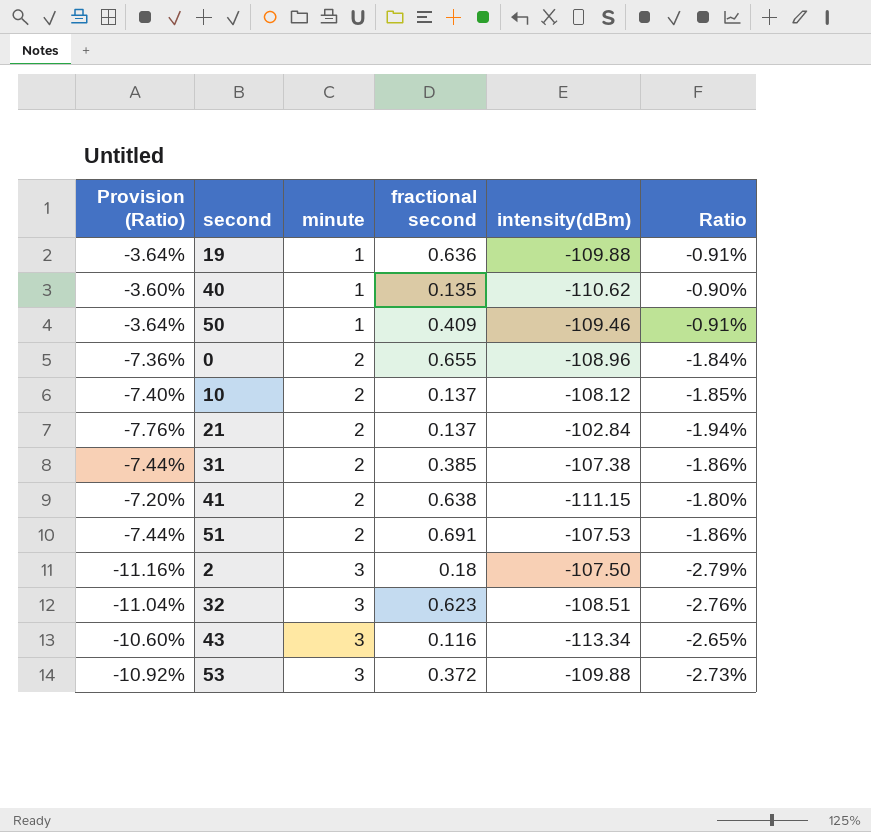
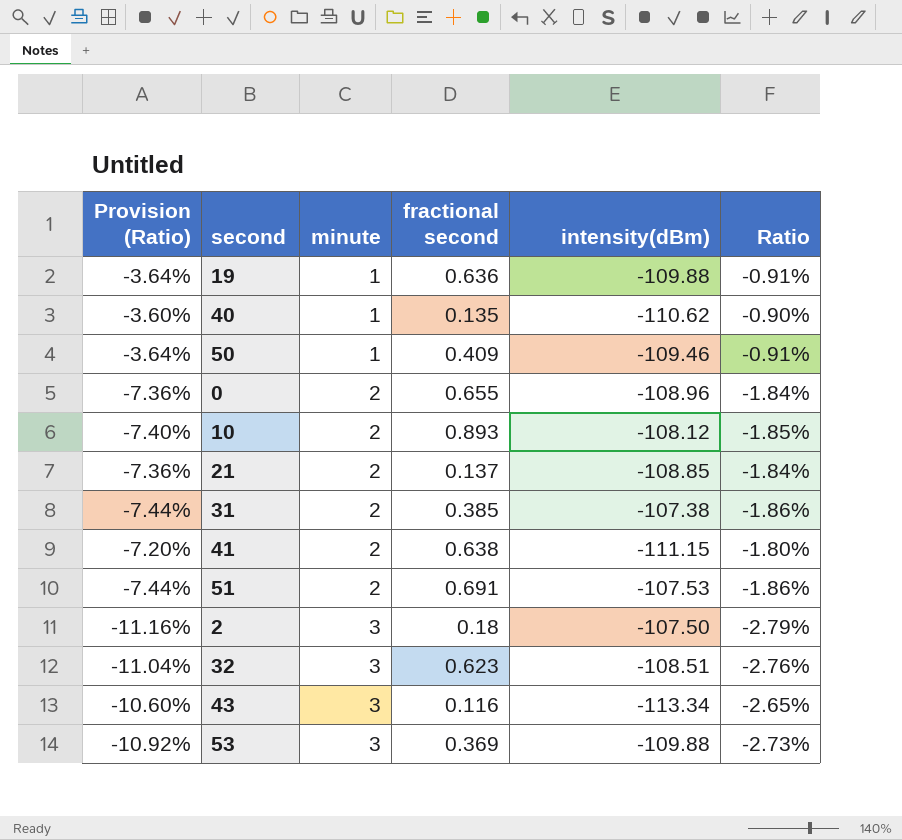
10 | fractional second: 0.137 -> 0.893
21 | Provision (Ratio): -7.76% -> -7.36%
21 | intensity(dBm): -102.84 -> -108.85
21 | Ratio: -1.94% -> -1.84%
53 | fractional second: 0.372 -> 0.369

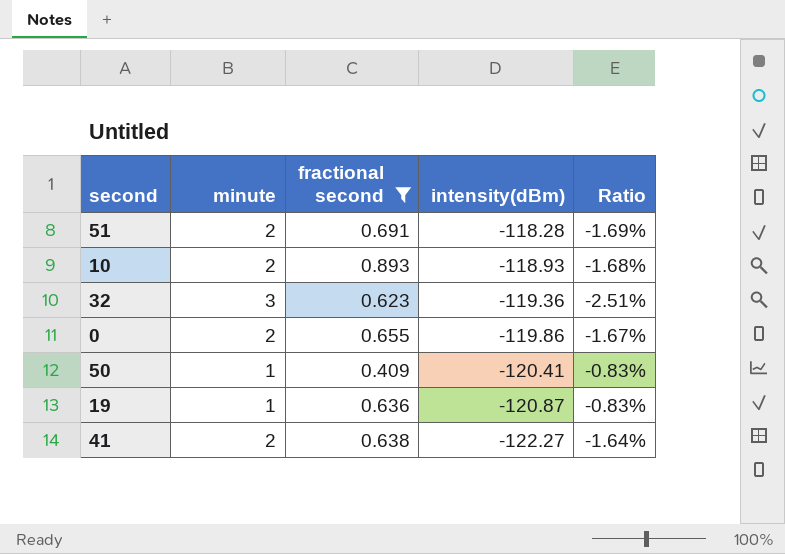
filter: none -> fractional second >= 0.409
row order: minute ascending -> intensity(dBm) descending
column Provision (Ratio) | formula: [Ratio] * 4 -> none
51 | intensity(dBm): -107.53 -> -118.28
51 | Ratio: -1.86% -> -1.69%
10 | intensity(dBm): -108.12 -> -118.93
10 | Ratio: -1.85% -> -1.68%
32 | intensity(dBm): -108.51 -> -119.36
32 | Ratio: -2.76% -> -2.51%
0 | intensity(dBm): -108.96 -> -119.86
0 | Ratio: -1.84% -> -1.67%
50 | intensity(dBm): -109.46 -> -120.41
50 | Ratio: -0.91% -> -0.83%
19 | intensity(dBm): -109.88 -> -120.87
19 | Ratio: -0.91% -> -0.83%
41 | intensity(dBm): -111.15 -> -122.27
41 | Ratio: -1.80% -> -1.64%

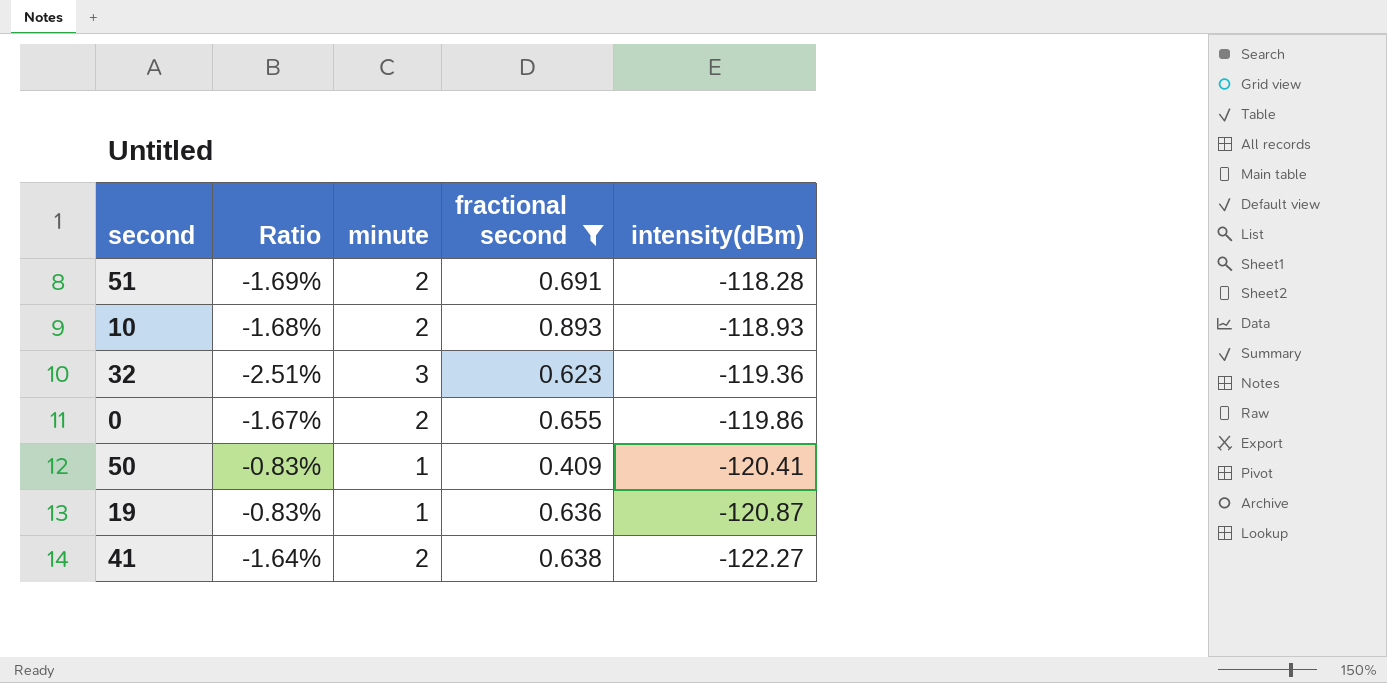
column Ratio | position: 5 -> 2

